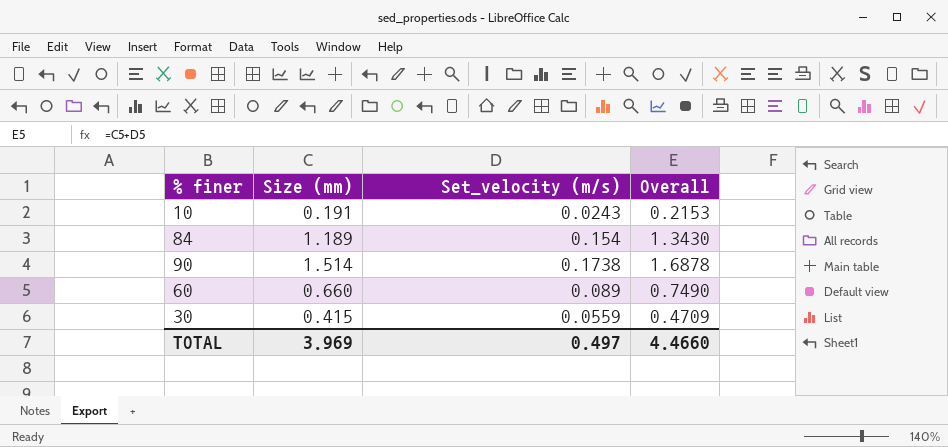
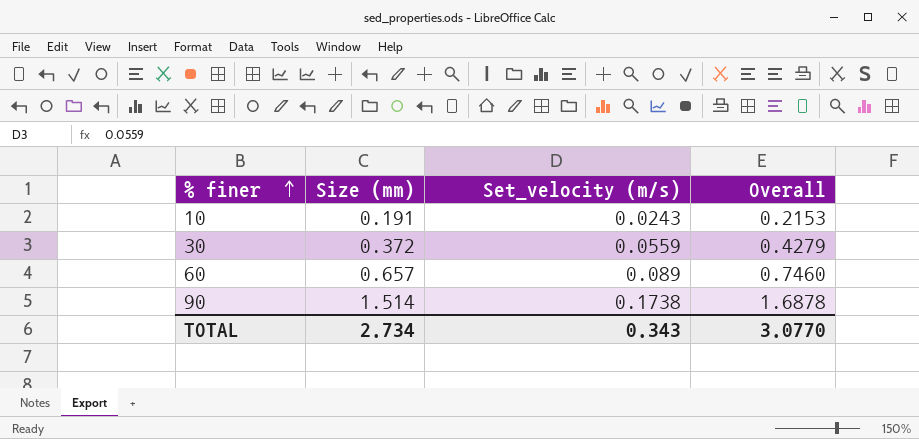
row order: none -> % finer ascending
row 84: 1.189 | 0.154 | 1.3430 -> none
30 | Size (mm): 0.415 -> 0.372
30 | Overall: 0.4709 -> 0.4279
60 | Size (mm): 0.660 -> 0.657
60 | Overall: 0.7490 -> 0.7460
TOTAL | Size (mm): 3.969 -> 2.734
TOTAL | Set_velocity (m/s): 0.497 -> 0.343
TOTAL | Overall: 4.4660 -> 3.0770

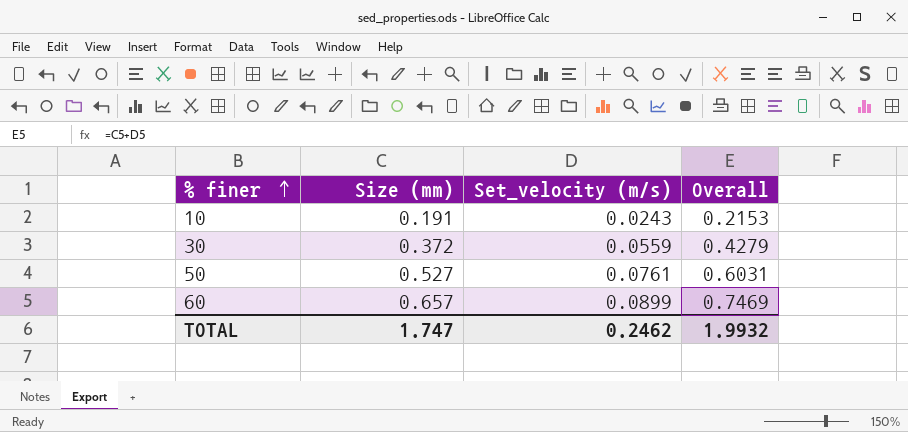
row 90: 1.514 | 0.1738 | 1.6878 -> none
row 50: none -> 0.527 | 0.0761 | 0.6031
60 | Set_velocity (m/s): 0.089 -> 0.0899
60 | Overall: 0.7460 -> 0.7469
TOTAL | Size (mm): 2.734 -> 1.747
TOTAL | Set_velocity (m/s): 0.343 -> 0.2462
TOTAL | Overall: 3.0770 -> 1.9932

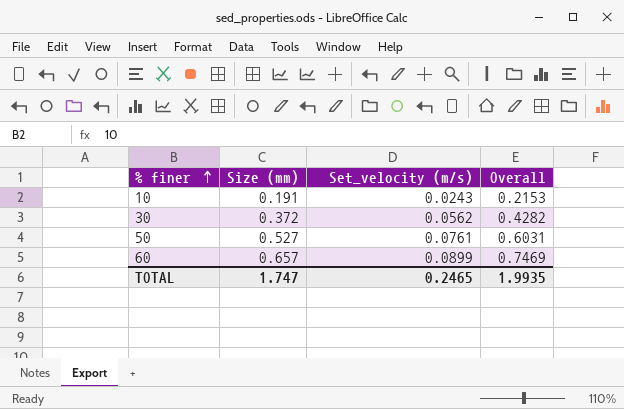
30 | Set_velocity (m/s): 0.0559 -> 0.0562
30 | Overall: 0.4279 -> 0.4282
TOTAL | Set_velocity (m/s): 0.2462 -> 0.2465
TOTAL | Overall: 1.9932 -> 1.9935

